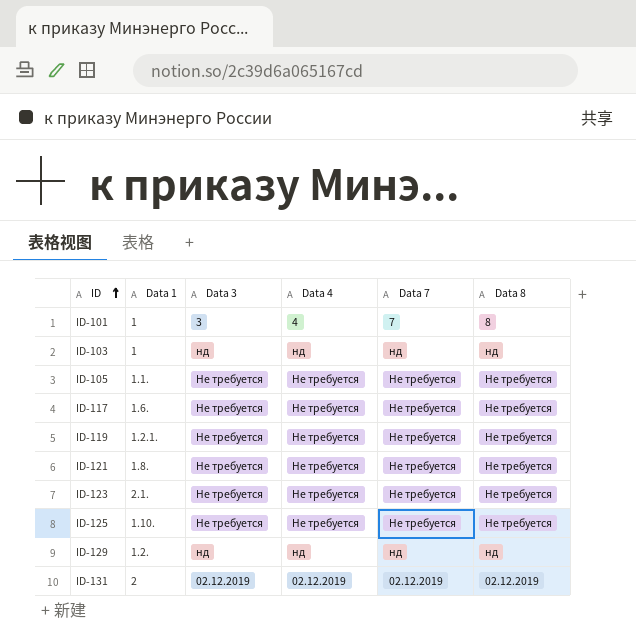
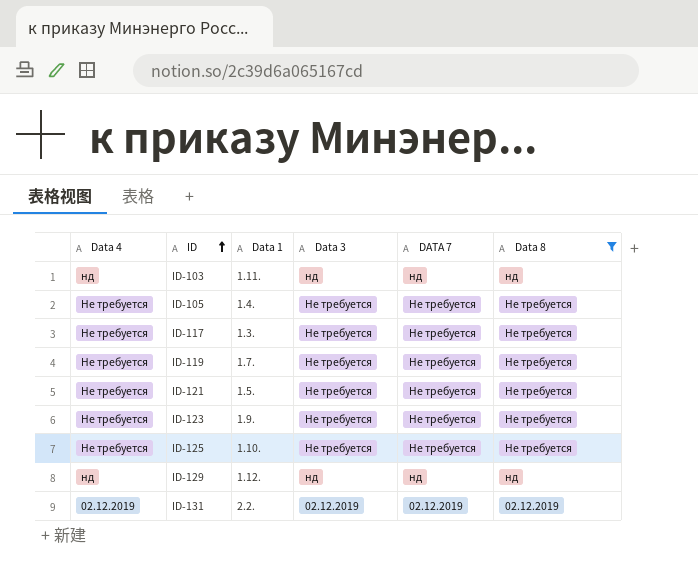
filter: none -> Data 8 != 8
column Data 4 | position: 4 -> 1
column name: Data 7 -> DATA 7
ID-103 | Data 1: 1 -> 1.11.
ID-105 | Data 1: 1.1. -> 1.4.
ID-117 | Data 1: 1.6. -> 1.3.
ID-119 | Data 1: 1.2.1. -> 1.7.
ID-121 | Data 1: 1.8. -> 1.5.
ID-123 | Data 1: 2.1. -> 1.9.
ID-129 | Data 1: 1.2. -> 1.12.
ID-131 | Data 1: 2 -> 2.2.

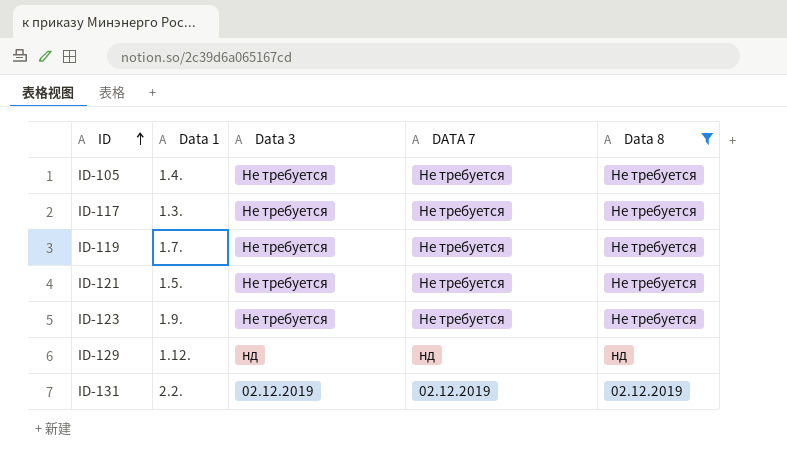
column Data 4 | position: 1 -> none
row ID-103: нд | 1.11. | нд | нд | нд -> none
row ID-125: Не требуется | 1.10. | Не требуется | Не требуется | Не требуется -> none

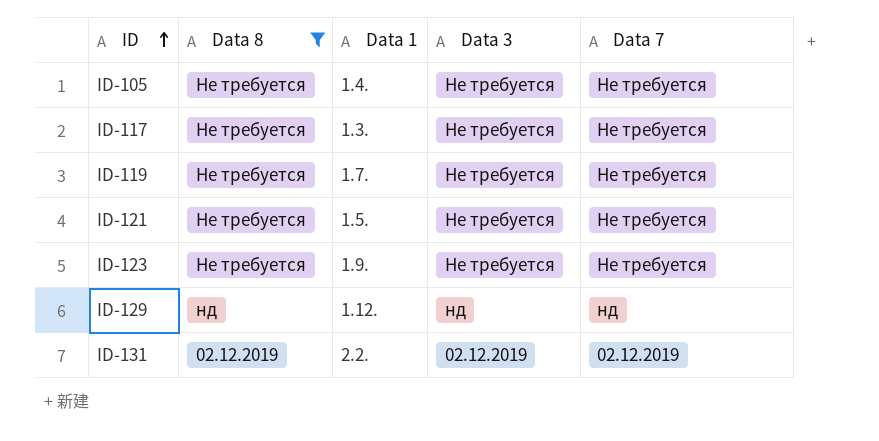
column Data 8 | position: 5 -> 2
column name: DATA 7 -> Data 7

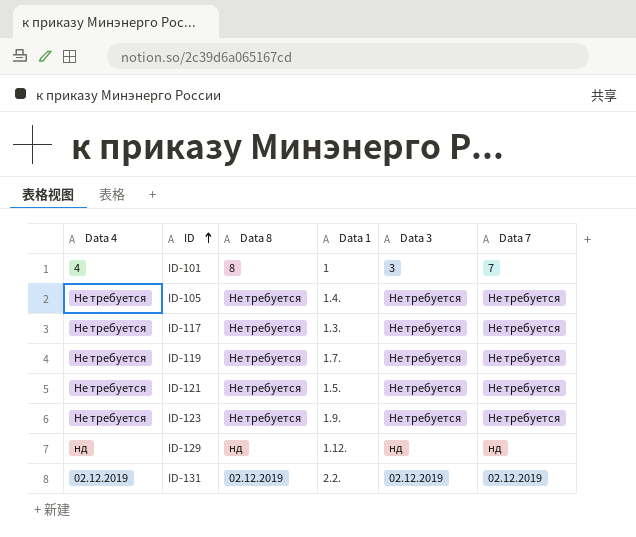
filter: Data 8 != 8 -> none
column Data 4 | position: none -> 1

